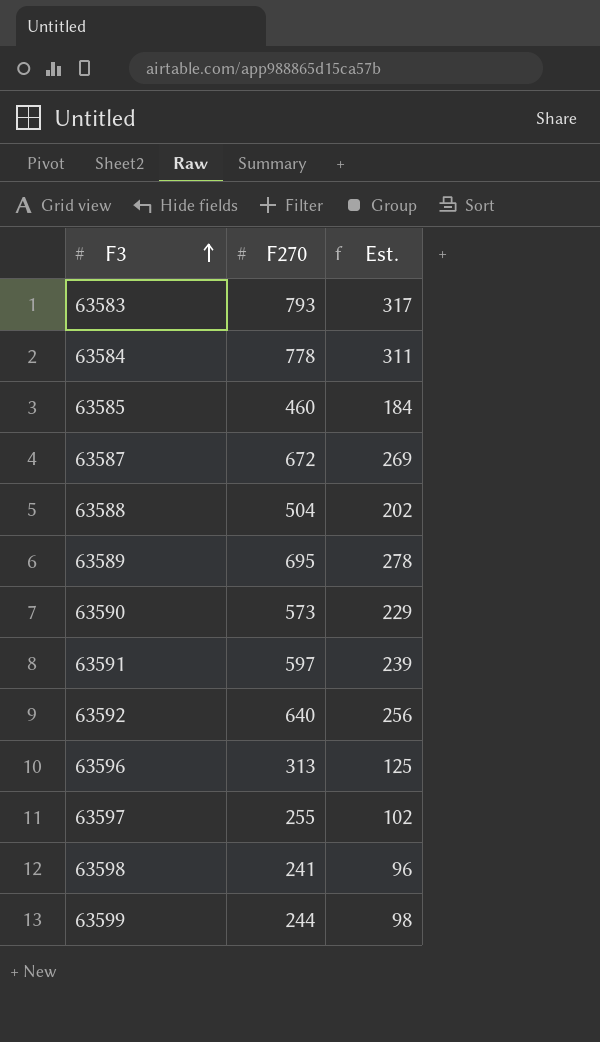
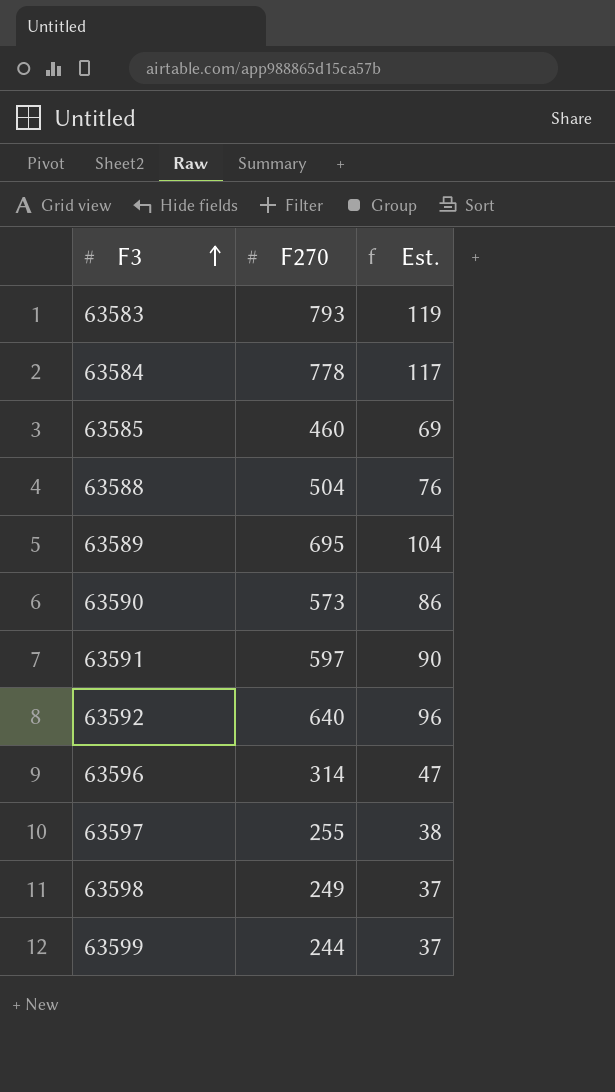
column Est. | formula: [F270] * 0.4 -> [F270] * 0.15
row 63587: 672 | 269 -> none
63596 | F270: 313 -> 314
63598 | F270: 241 -> 249

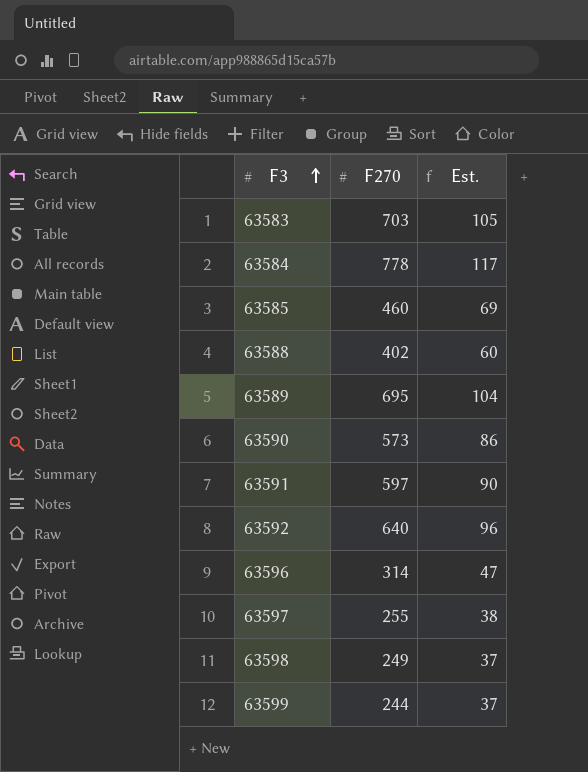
63583 | F270: 793 -> 703
63583 | Est.: 119 -> 105
63588 | F270: 504 -> 402
63588 | Est.: 76 -> 60

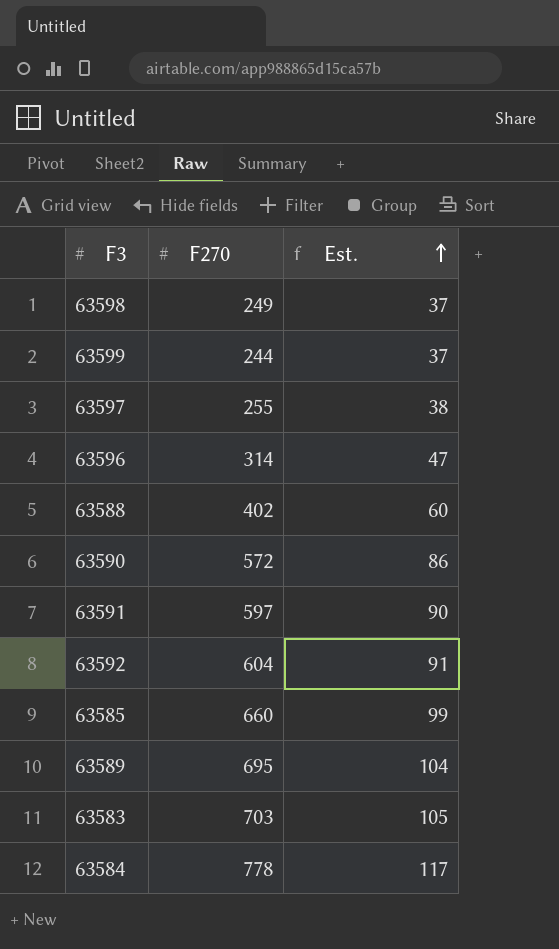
row order: F3 ascending -> Est. ascending
63590 | F270: 573 -> 572
63592 | F270: 640 -> 604
63592 | Est.: 96 -> 91
63585 | F270: 460 -> 660
63585 | Est.: 69 -> 99

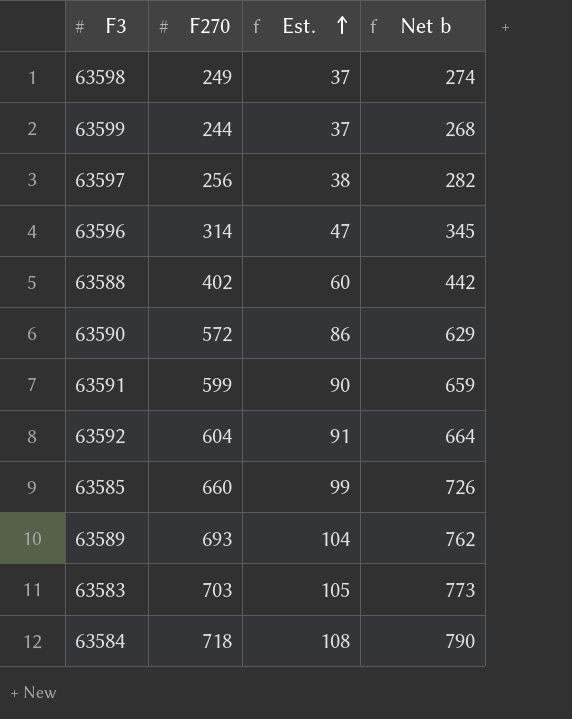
column Net b | formula: none -> [F270] * 1.1
63597 | F270: 255 -> 256
63591 | F270: 597 -> 599
63589 | F270: 695 -> 693
63584 | F270: 778 -> 718
63584 | Est.: 117 -> 108

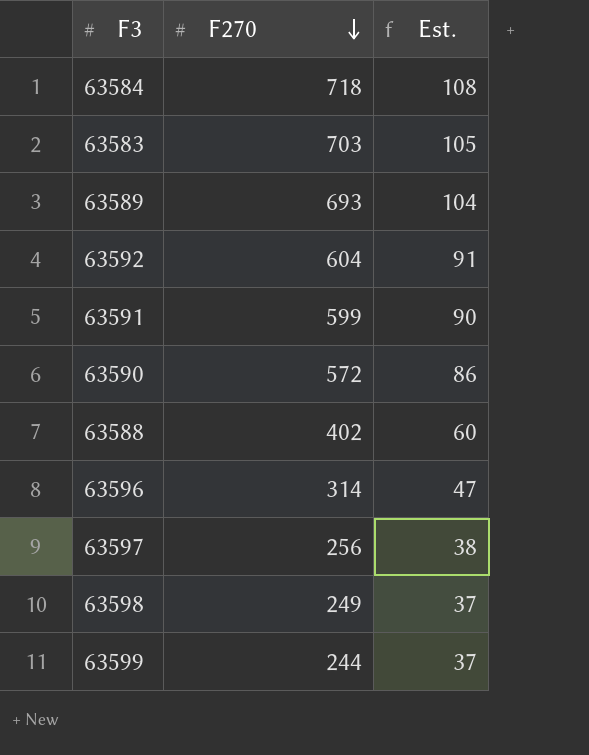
row order: Est. ascending -> F270 descending
column Net b | formula: [F270] * 1.1 -> none
row 63585: 660 | 99 | 726 -> none

